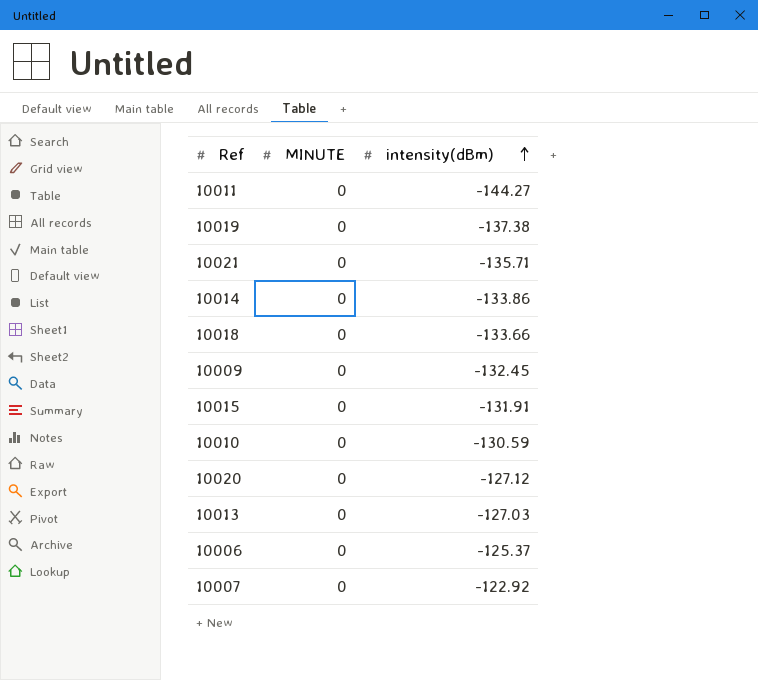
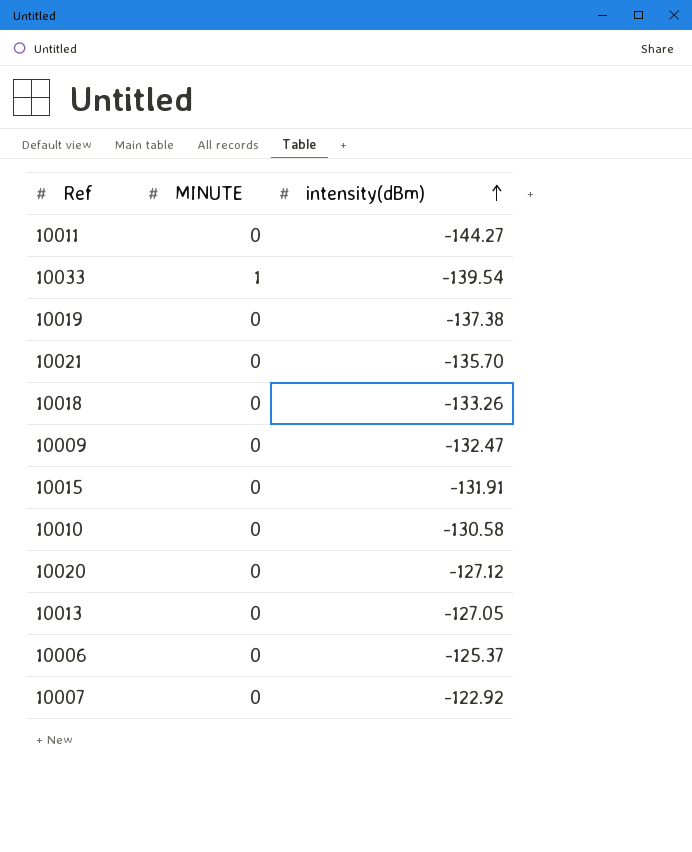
row 10014: 0 | -133.86 -> none
row 10033: none -> 1 | -139.54
10021 | intensity(dBm): -135.71 -> -135.70
10018 | intensity(dBm): -133.66 -> -133.26
10009 | intensity(dBm): -132.45 -> -132.47
10010 | intensity(dBm): -130.59 -> -130.58
10013 | intensity(dBm): -127.03 -> -127.05

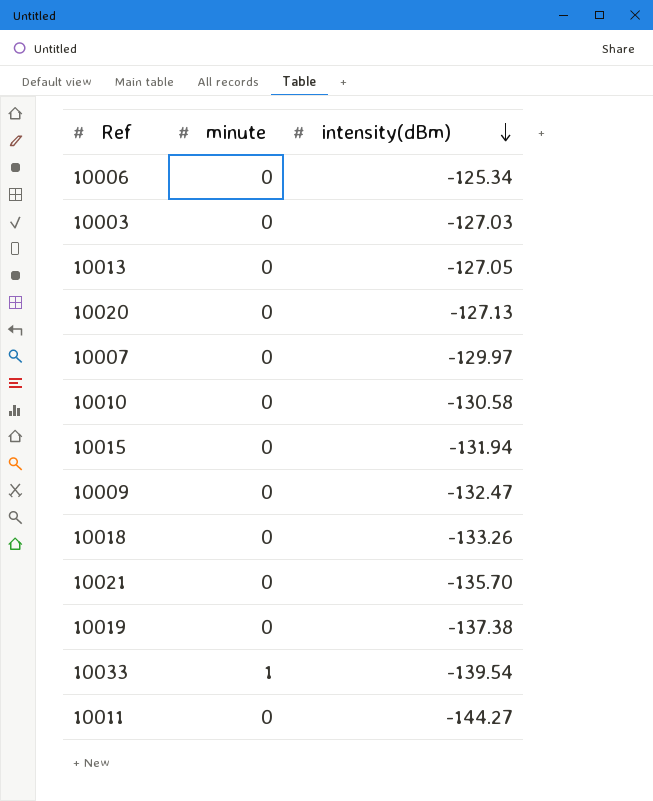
row order: intensity(dBm) ascending -> intensity(dBm) descending
column name: MINUTE -> minute
10006 | intensity(dBm): -125.37 -> -125.34
row 10003: none -> 0 | -127.03
10020 | intensity(dBm): -127.12 -> -127.13
10007 | intensity(dBm): -122.92 -> -129.97
10015 | intensity(dBm): -131.91 -> -131.94

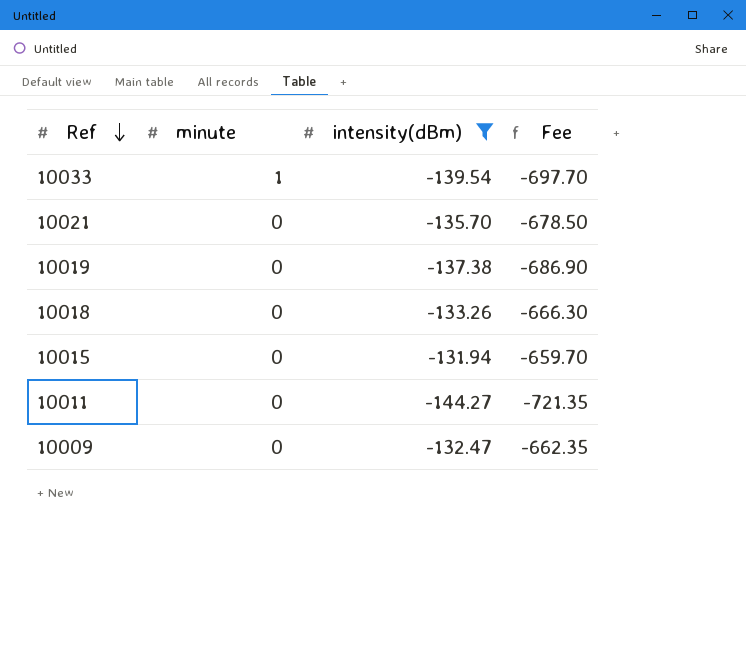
filter: none -> intensity(dBm) <= -131.94
row order: intensity(dBm) descending -> Ref descending
column Fee | formula: none -> [intensity(dBm)] * 5

